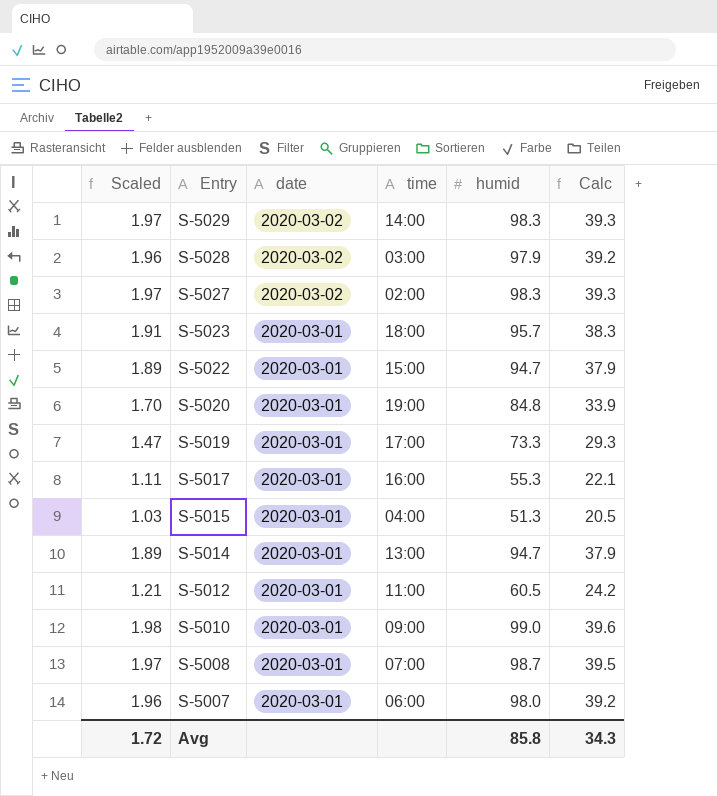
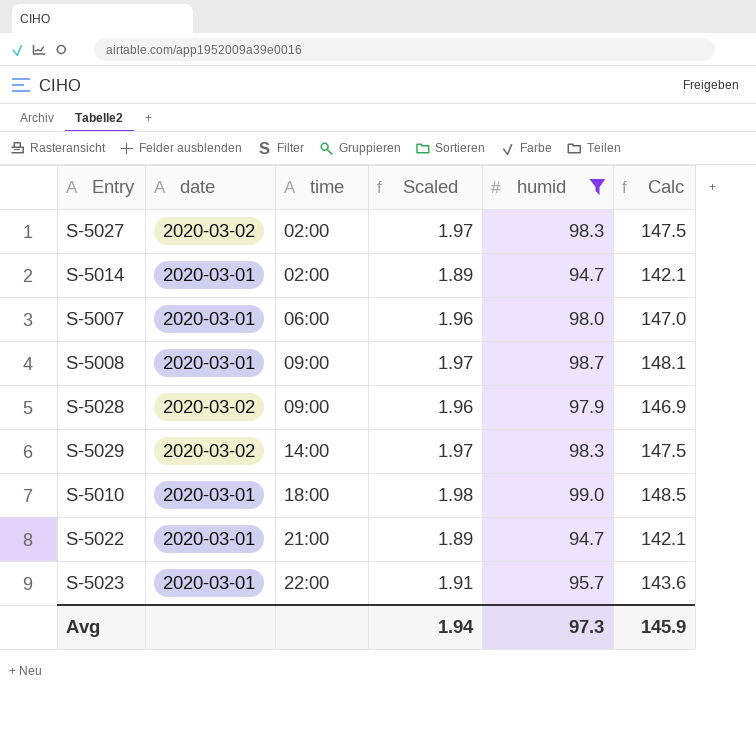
filter: none -> humid >= 94.7
row order: Entry descending -> time ascending
column Scaled | position: 1 -> 4
column Calc | formula: [humid] * 0.4 -> [humid] * 1.5
S-5014 | time: 13:00 -> 02:00
S-5008 | time: 07:00 -> 09:00
S-5028 | time: 03:00 -> 09:00
S-5010 | time: 09:00 -> 18:00
S-5022 | time: 15:00 -> 21:00
S-5023 | time: 18:00 -> 22:00
Avg | Scaled: 1.72 -> 1.94
Avg | humid: 85.8 -> 97.3
Avg | Calc: 34.3 -> 145.9

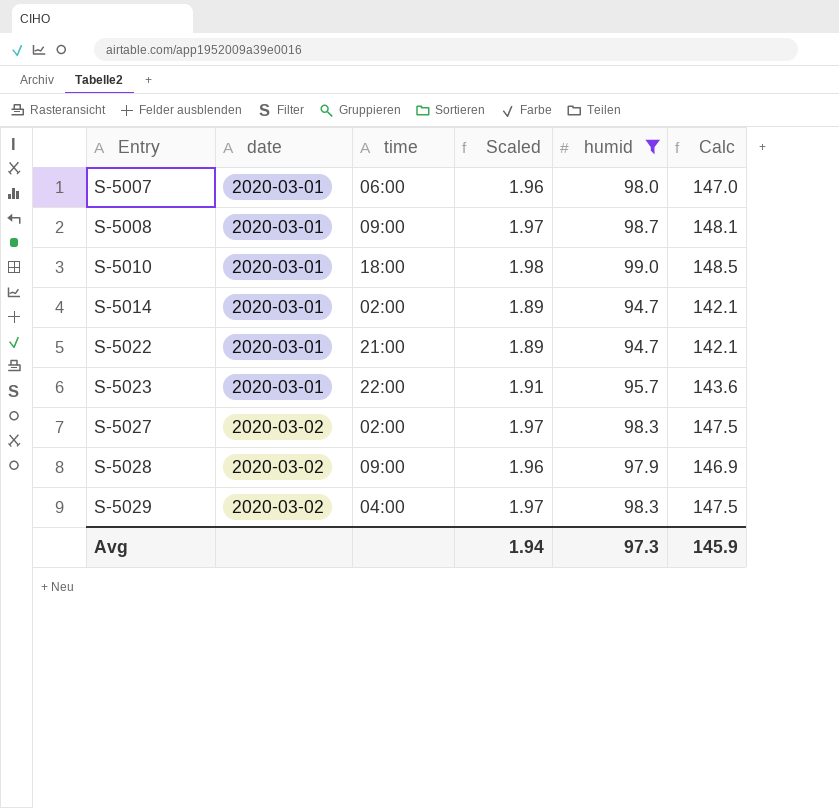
row order: time ascending -> Entry ascending
S-5029 | time: 14:00 -> 04:00

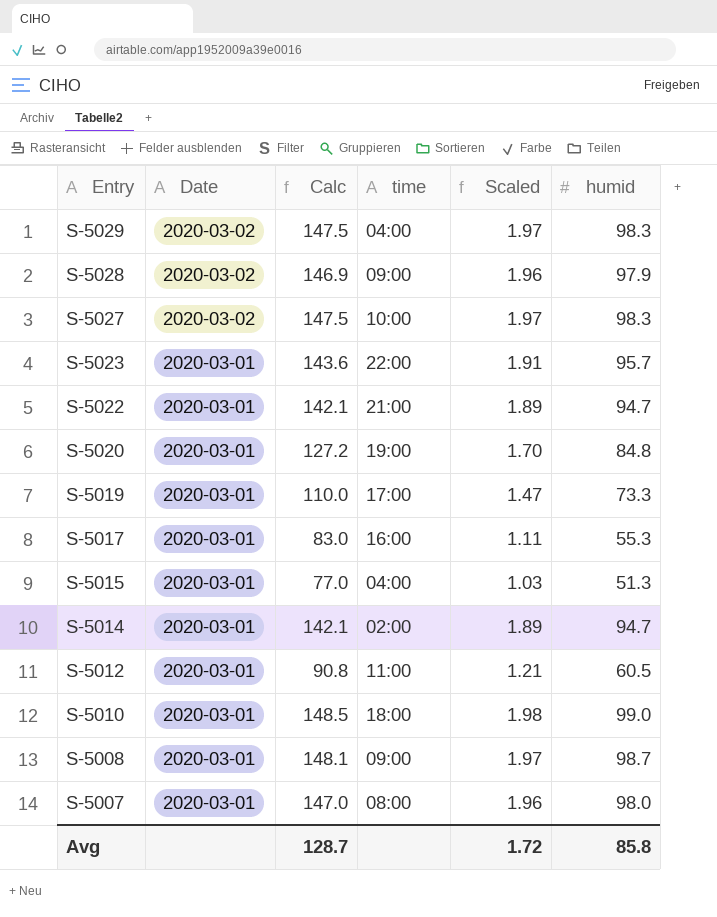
filter: humid >= 94.7 -> none
row order: Entry ascending -> Entry descending
column name: date -> Date
column Calc | position: 6 -> 3
S-5027 | time: 02:00 -> 10:00
S-5007 | time: 06:00 -> 08:00
Avg | Calc: 145.9 -> 128.7
Avg | Scaled: 1.94 -> 1.72
Avg | humid: 97.3 -> 85.8

